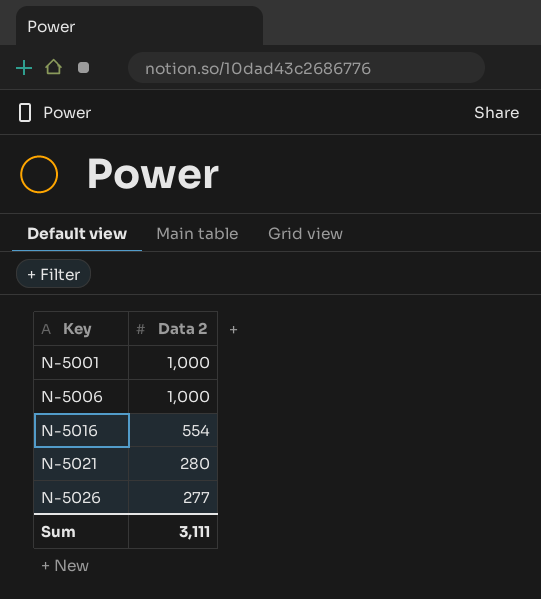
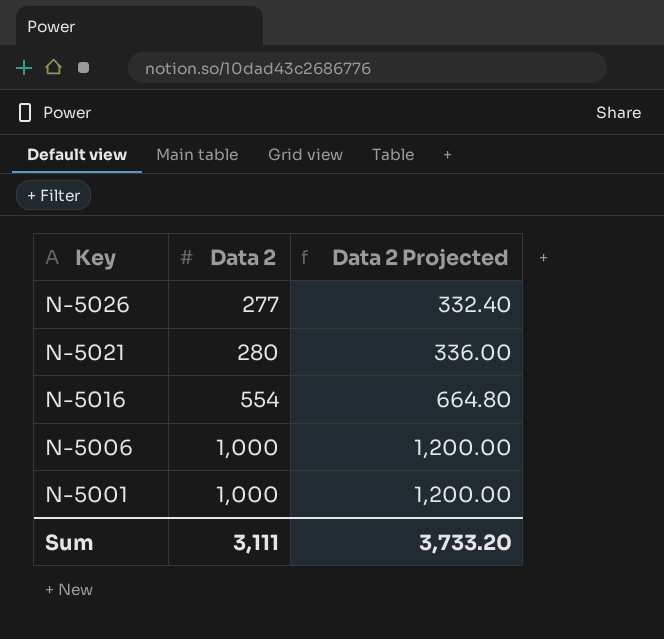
row order: Key ascending -> Key descending
column Data 2 Projected | formula: none -> [Data 2] * 1.2

